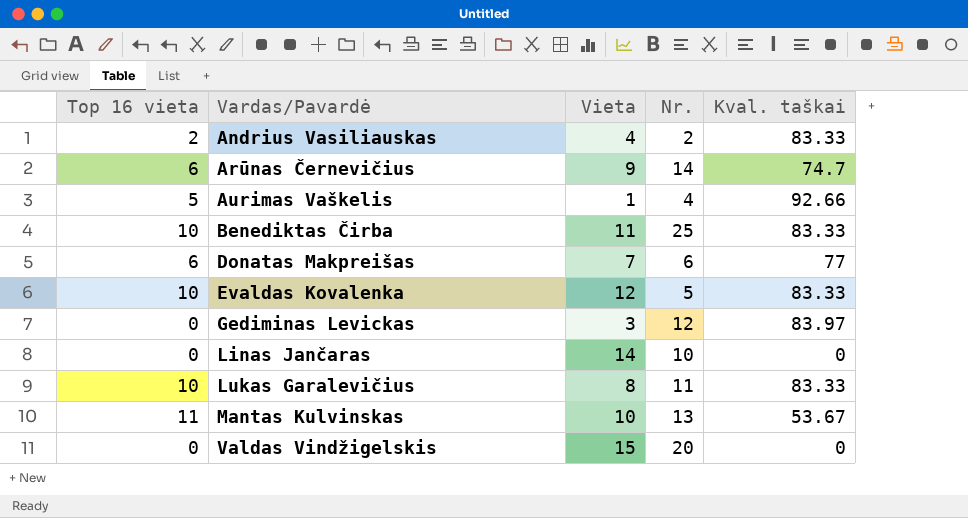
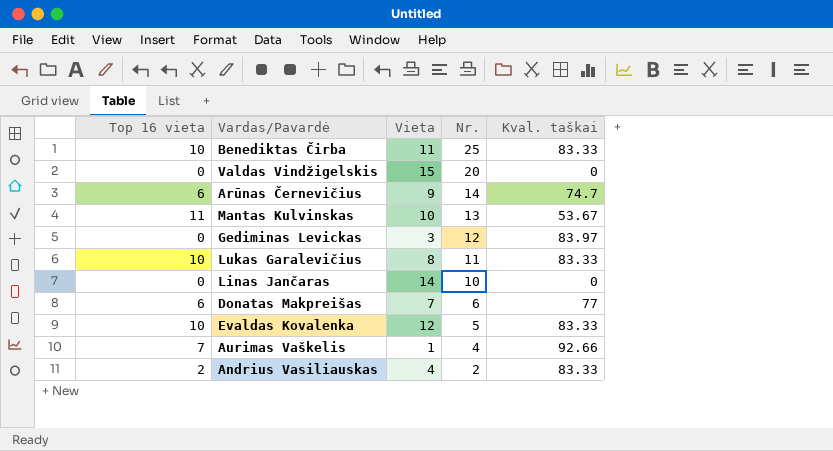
row order: Vardas/Pavardė ascending -> Nr. descending
Aurimas Vaškelis | Top 16 vieta: 5 -> 7

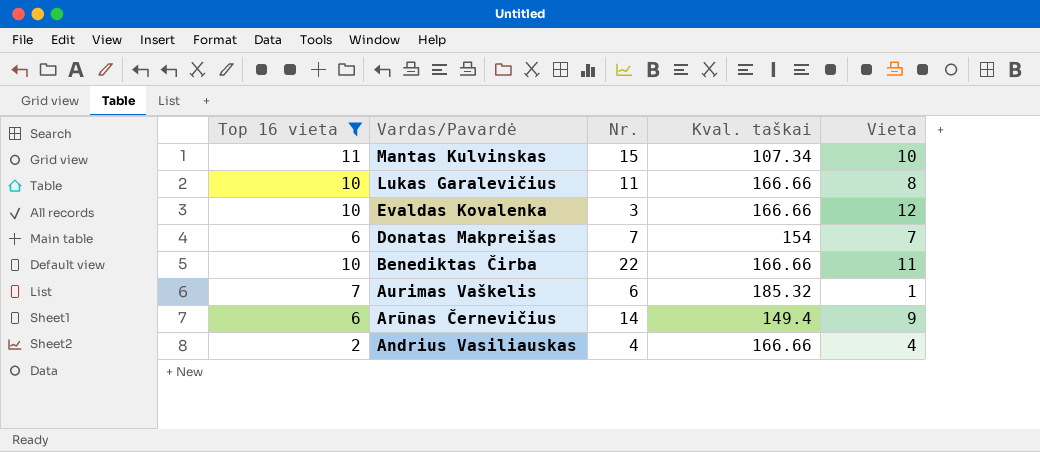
filter: none -> Top 16 vieta != 0
row order: Nr. descending -> Vardas/Pavardė descending
column Vieta | position: 3 -> 5
Mantas Kulvinskas | Nr.: 13 -> 15
Mantas Kulvinskas | Kval. taškai: 53.67 -> 107.34
Lukas Garalevičius | Kval. taškai: 83.33 -> 166.66
Evaldas Kovalenka | Nr.: 5 -> 3
Evaldas Kovalenka | Kval. taškai: 83.33 -> 166.66
Donatas Makpreišas | Nr.: 6 -> 7
Donatas Makpreišas | Kval. taškai: 77 -> 154
Benediktas Čirba | Nr.: 25 -> 22
Benediktas Čirba | Kval. taškai: 83.33 -> 166.66
Aurimas Vaškelis | Nr.: 4 -> 6
Aurimas Vaškelis | Kval. taškai: 92.66 -> 185.32
Arūnas Černevičius | Kval. taškai: 74.7 -> 149.4
Andrius Vasiliauskas | Nr.: 2 -> 4
Andrius Vasiliauskas | Kval. taškai: 83.33 -> 166.66

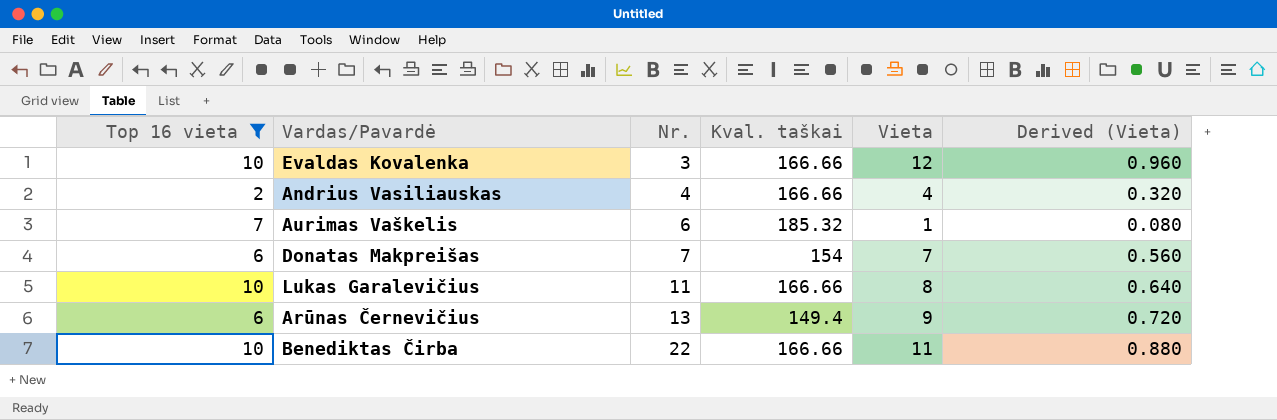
row order: Vardas/Pavardė descending -> Nr. ascending
column Derived (Vieta) | formula: none -> [Vieta] * 0.08
row Mantas Kulvinskas: 11 | 15 | 107.34 | 10 -> none
Arūnas Černevičius | Nr.: 14 -> 13

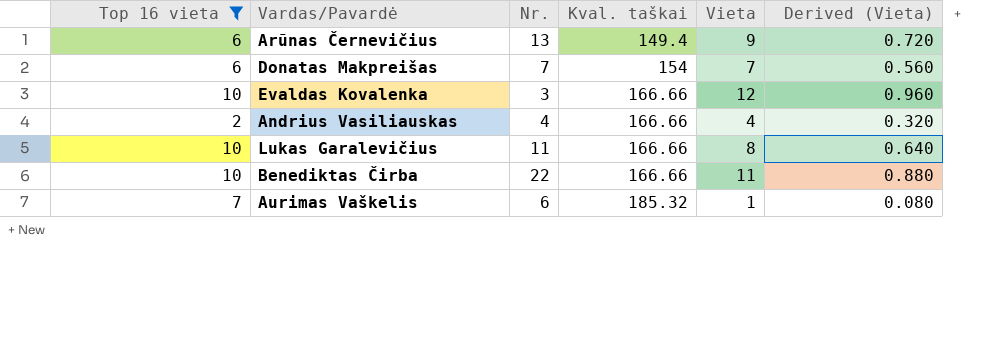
row order: Nr. ascending -> Kval. taškai ascending

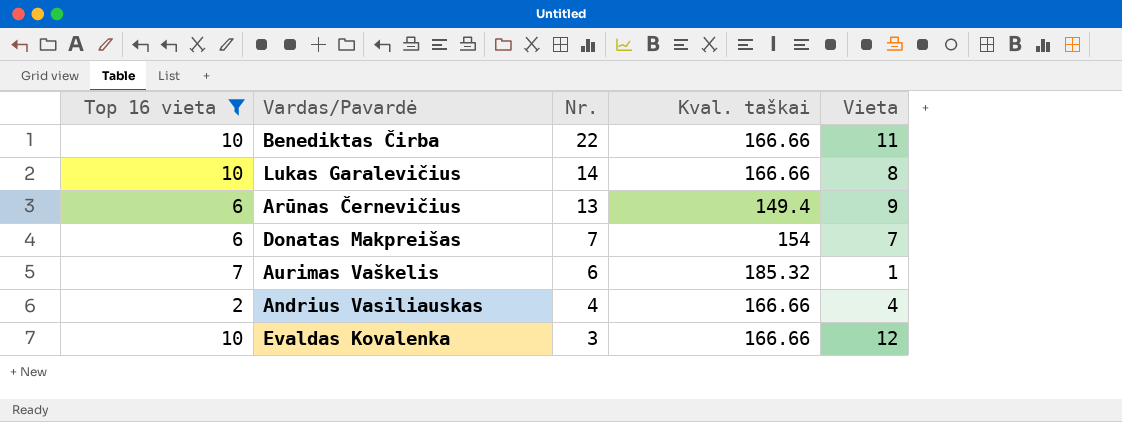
row order: Kval. taškai ascending -> Nr. descending
column Derived (Vieta) | formula: [Vieta] * 0.08 -> none
Lukas Garalevičius | Nr.: 11 -> 14

